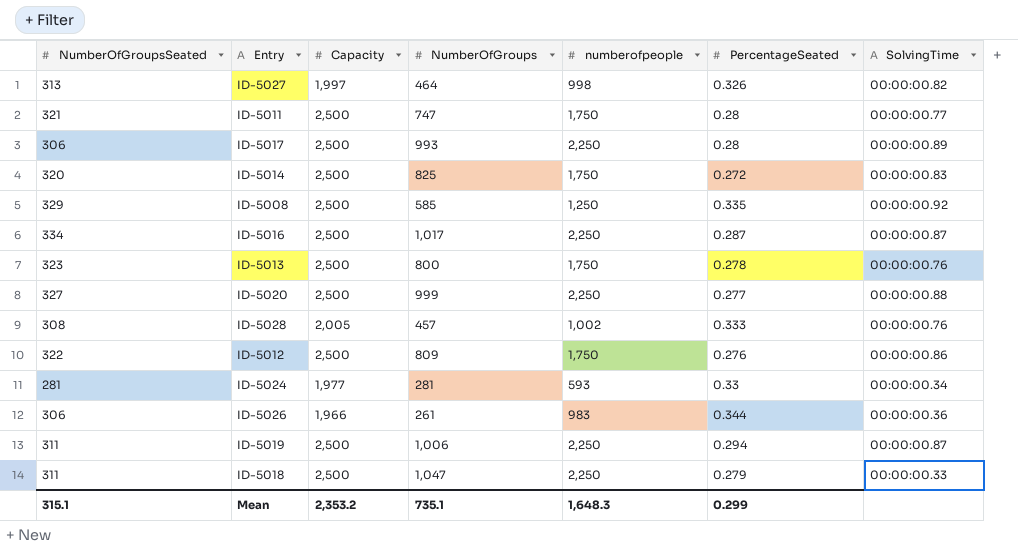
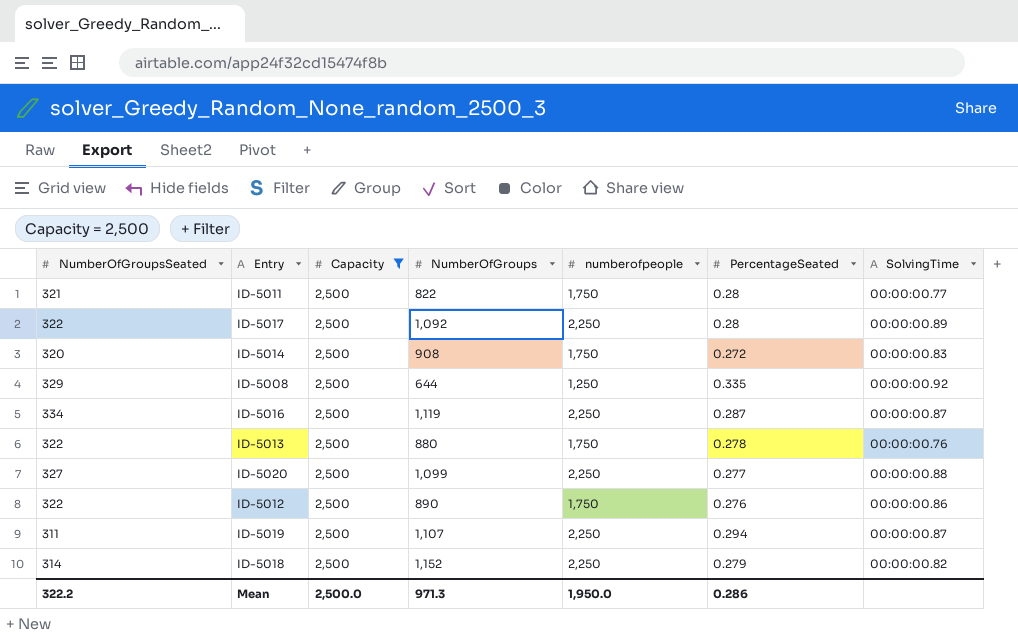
filter: none -> Capacity = 2,500
ID-5011 | NumberOfGroups: 747 -> 822
ID-5017 | NumberOfGroupsSeated: 306 -> 322
ID-5017 | NumberOfGroups: 993 -> 1,092
ID-5014 | NumberOfGroups: 825 -> 908
ID-5008 | NumberOfGroups: 585 -> 644
ID-5016 | NumberOfGroups: 1,017 -> 1,119
ID-5013 | NumberOfGroupsSeated: 323 -> 322
ID-5013 | NumberOfGroups: 800 -> 880
ID-5020 | NumberOfGroups: 999 -> 1,099
ID-5012 | NumberOfGroups: 809 -> 890
ID-5019 | NumberOfGroups: 1,006 -> 1,107
ID-5018 | NumberOfGroupsSeated: 311 -> 314
ID-5018 | NumberOfGroups: 1,047 -> 1,152
ID-5018 | SolvingTime: 00:00:00.33 -> 00:00:00.82
Mean | NumberOfGroupsSeated: 315.1 -> 322.2
Mean | Capacity: 2,353.2 -> 2,500.0
Mean | NumberOfGroups: 735.1 -> 971.3
Mean | numberofpeople: 1,648.3 -> 1,950.0
Mean | PercentageSeated: 0.299 -> 0.286

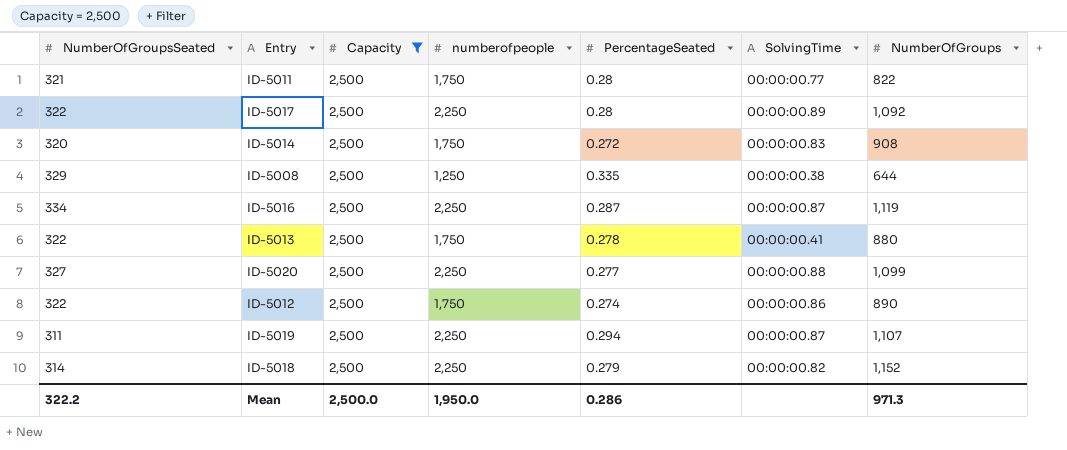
column NumberOfGroups | position: 4 -> 7
ID-5008 | SolvingTime: 00:00:00.92 -> 00:00:00.38
ID-5013 | SolvingTime: 00:00:00.76 -> 00:00:00.41
ID-5012 | PercentageSeated: 0.276 -> 0.274

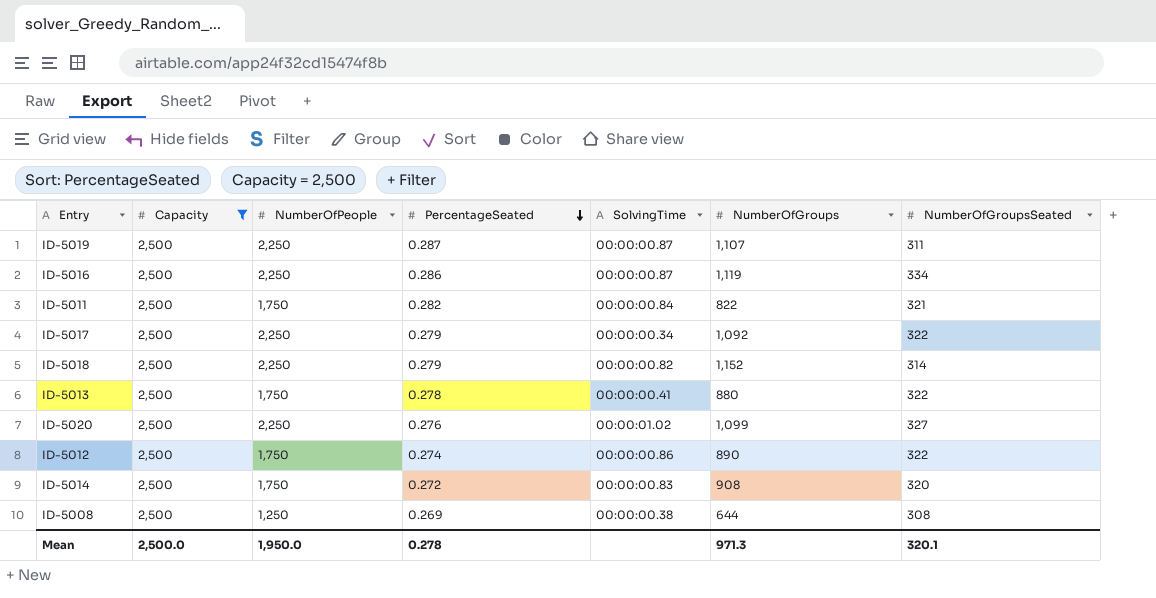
row order: none -> PercentageSeated descending
column name: numberofpeople -> NumberOfPeople
column NumberOfGroupsSeated | position: 1 -> 7
ID-5019 | PercentageSeated: 0.294 -> 0.287
ID-5016 | PercentageSeated: 0.287 -> 0.286
ID-5011 | PercentageSeated: 0.28 -> 0.282
ID-5011 | SolvingTime: 00:00:00.77 -> 00:00:00.84
ID-5017 | PercentageSeated: 0.28 -> 0.279
ID-5017 | SolvingTime: 00:00:00.89 -> 00:00:00.34
ID-5020 | PercentageSeated: 0.277 -> 0.276
ID-5020 | SolvingTime: 00:00:00.88 -> 00:00:01.02
ID-5008 | PercentageSeated: 0.335 -> 0.269
ID-5008 | NumberOfGroupsSeated: 329 -> 308
Mean | PercentageSeated: 0.286 -> 0.278
Mean | NumberOfGroupsSeated: 322.2 -> 320.1

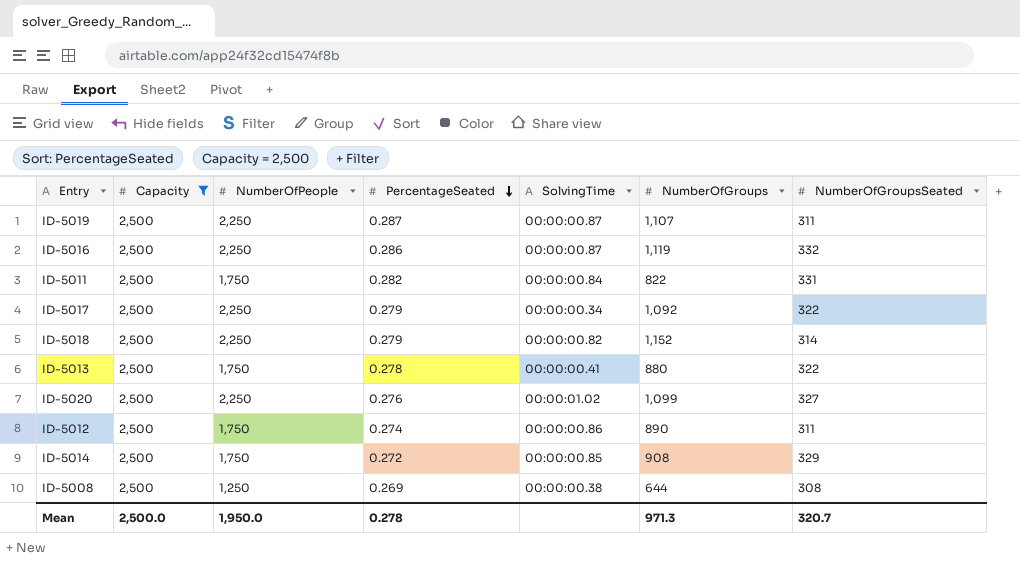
ID-5016 | NumberOfGroupsSeated: 334 -> 332
ID-5011 | NumberOfGroupsSeated: 321 -> 331
ID-5012 | NumberOfGroupsSeated: 322 -> 311
ID-5014 | SolvingTime: 00:00:00.83 -> 00:00:00.85
ID-5014 | NumberOfGroupsSeated: 320 -> 329
Mean | NumberOfGroupsSeated: 320.1 -> 320.7

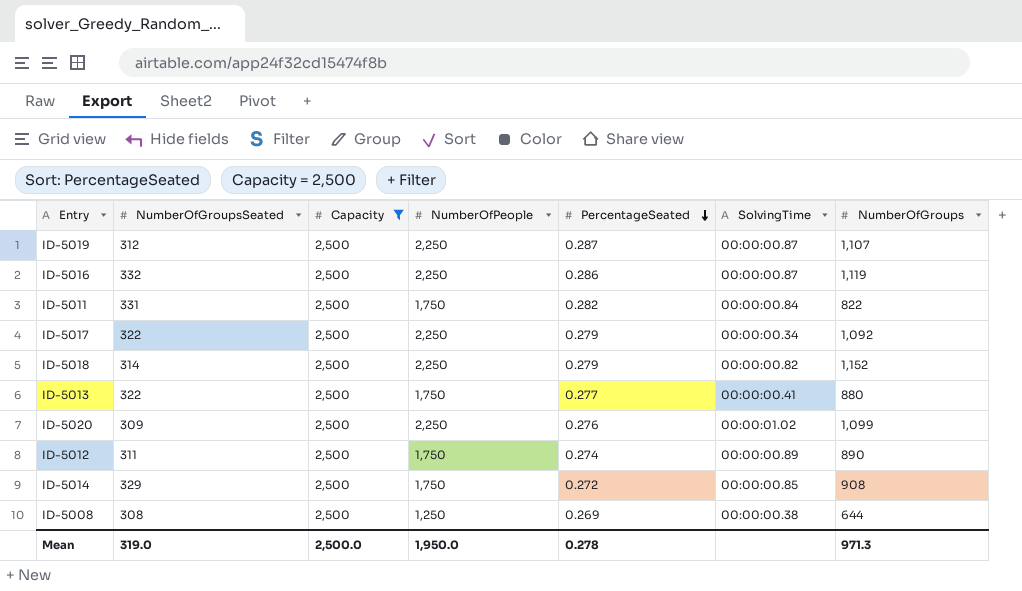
column NumberOfGroupsSeated | position: 7 -> 2
ID-5019 | NumberOfGroupsSeated: 311 -> 312
ID-5013 | PercentageSeated: 0.278 -> 0.277
ID-5020 | NumberOfGroupsSeated: 327 -> 309
ID-5012 | SolvingTime: 00:00:00.86 -> 00:00:00.89
Mean | NumberOfGroupsSeated: 320.7 -> 319.0

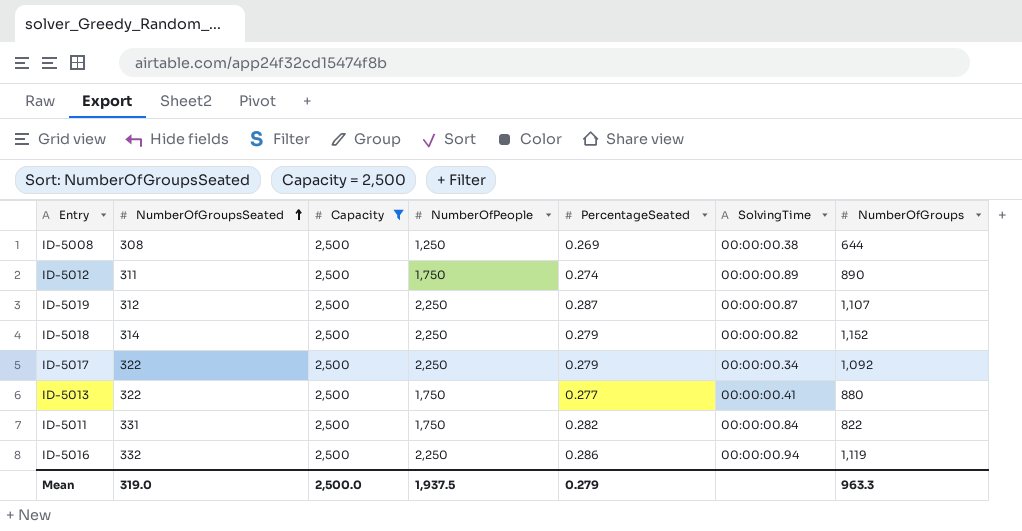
row order: PercentageSeated descending -> NumberOfGroupsSeated ascending
row ID-5020: 309 | 2,500 | 2,250 | 0.276 | 00:00:01.02 | 1,099 -> none
row ID-5014: 329 | 2,500 | 1,750 | 0.272 | 00:00:00.85 | 908 -> none
ID-5016 | SolvingTime: 00:00:00.87 -> 00:00:00.94
Mean | NumberOfPeople: 1,950.0 -> 1,937.5
Mean | PercentageSeated: 0.278 -> 0.279
Mean | NumberOfGroups: 971.3 -> 963.3

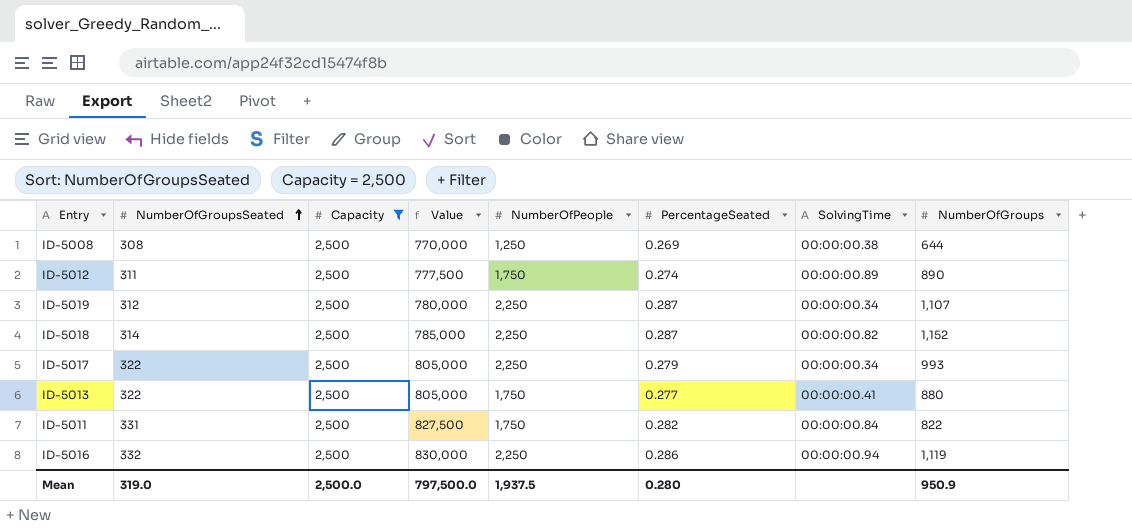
column Value | formula: none -> [NumberOfGroupsSeated] * [Capacity]
ID-5019 | SolvingTime: 00:00:00.87 -> 00:00:00.34
ID-5018 | PercentageSeated: 0.279 -> 0.287
ID-5017 | NumberOfGroups: 1,092 -> 993
Mean | PercentageSeated: 0.279 -> 0.280
Mean | NumberOfGroups: 963.3 -> 950.9

